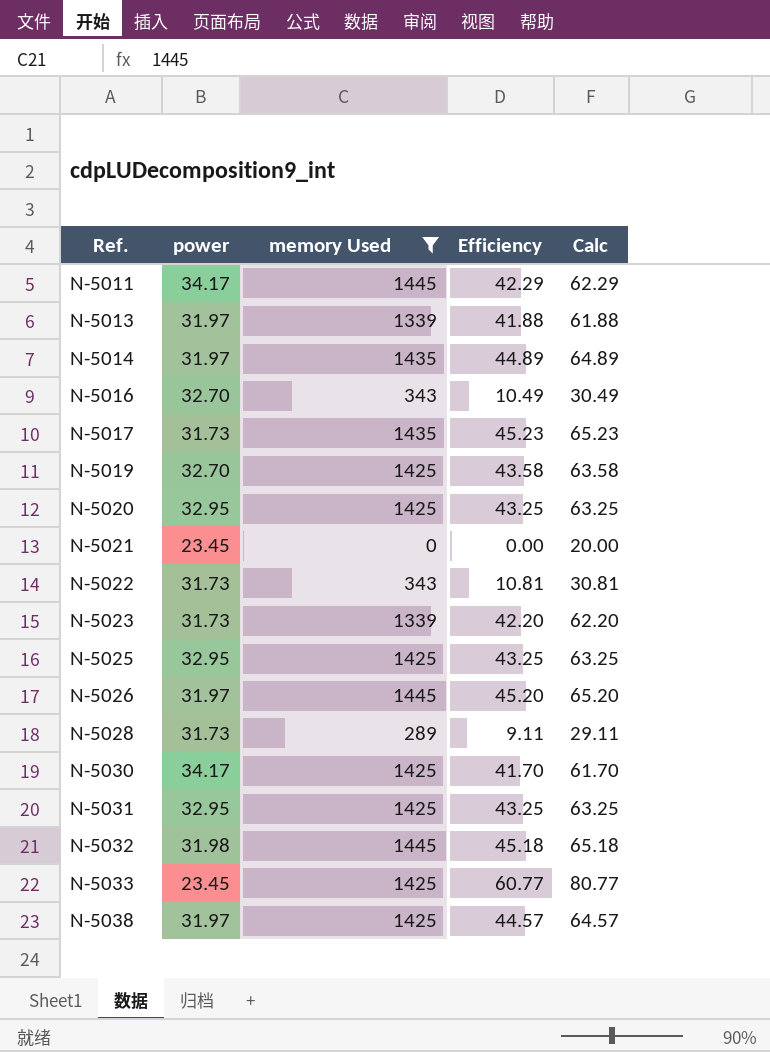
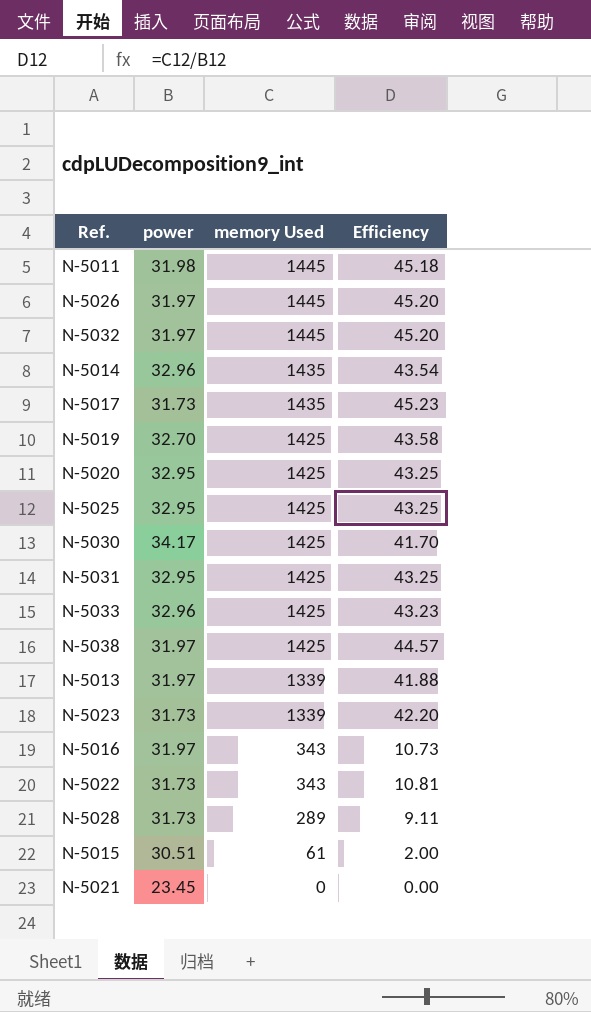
filter: memory Used != 61 -> none
row order: Ref. ascending -> memory Used descending
column Calc | formula: [Efficiency] + 20 -> none
N-5011 | power: 34.17 -> 31.98
N-5011 | Efficiency: 42.29 -> 45.18
N-5032 | power: 31.98 -> 31.97
N-5032 | Efficiency: 45.18 -> 45.20
N-5014 | power: 31.97 -> 32.96
N-5014 | Efficiency: 44.89 -> 43.54
N-5033 | power: 23.45 -> 32.96
N-5033 | Efficiency: 60.77 -> 43.23
N-5016 | power: 32.70 -> 31.97
N-5016 | Efficiency: 10.49 -> 10.73

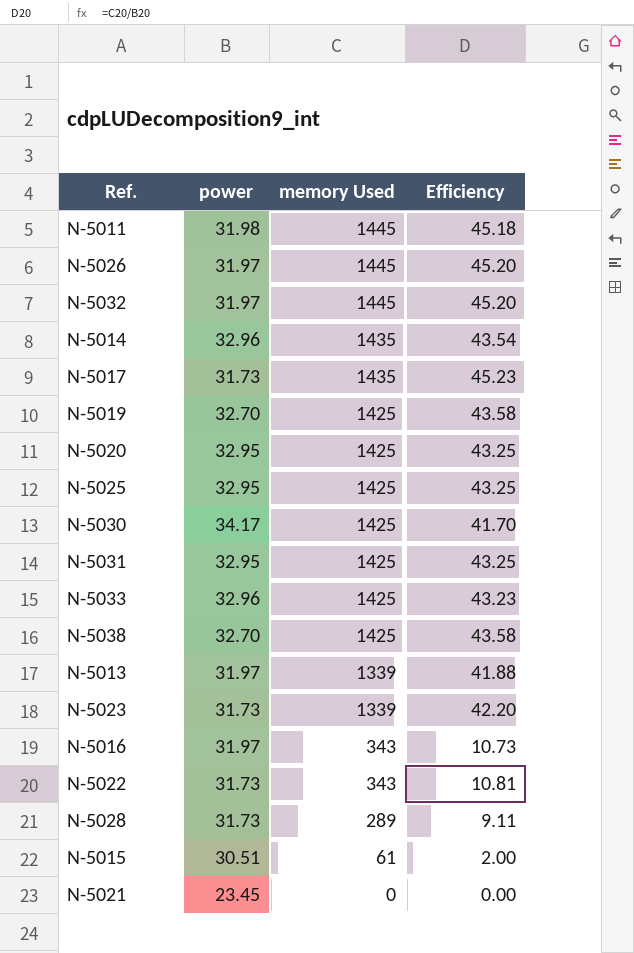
N-5038 | power: 31.97 -> 32.70
N-5038 | Efficiency: 44.57 -> 43.58

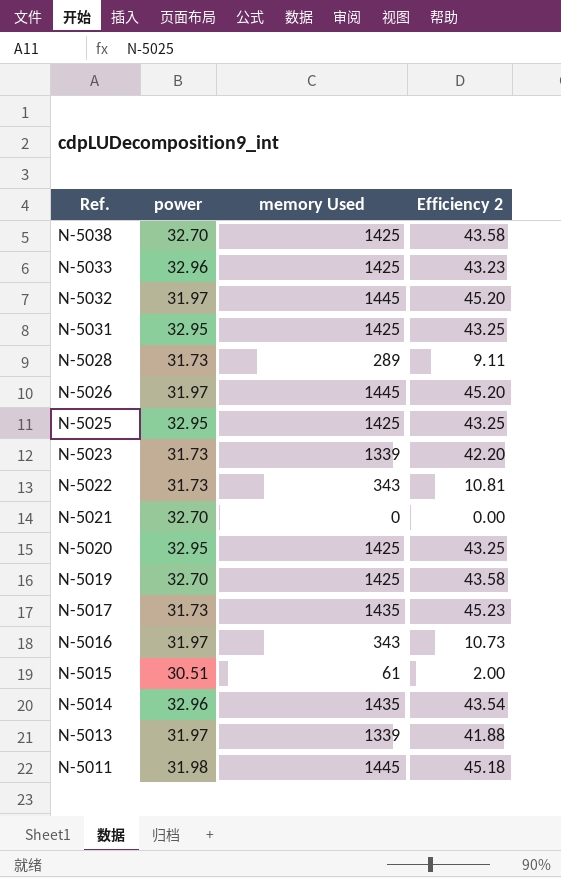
row order: memory Used descending -> Ref. descending
column name: Efficiency -> Efficiency 2
row N-5030: 34.17 | 1425 | 41.70 -> none
N-5021 | power: 23.45 -> 32.70

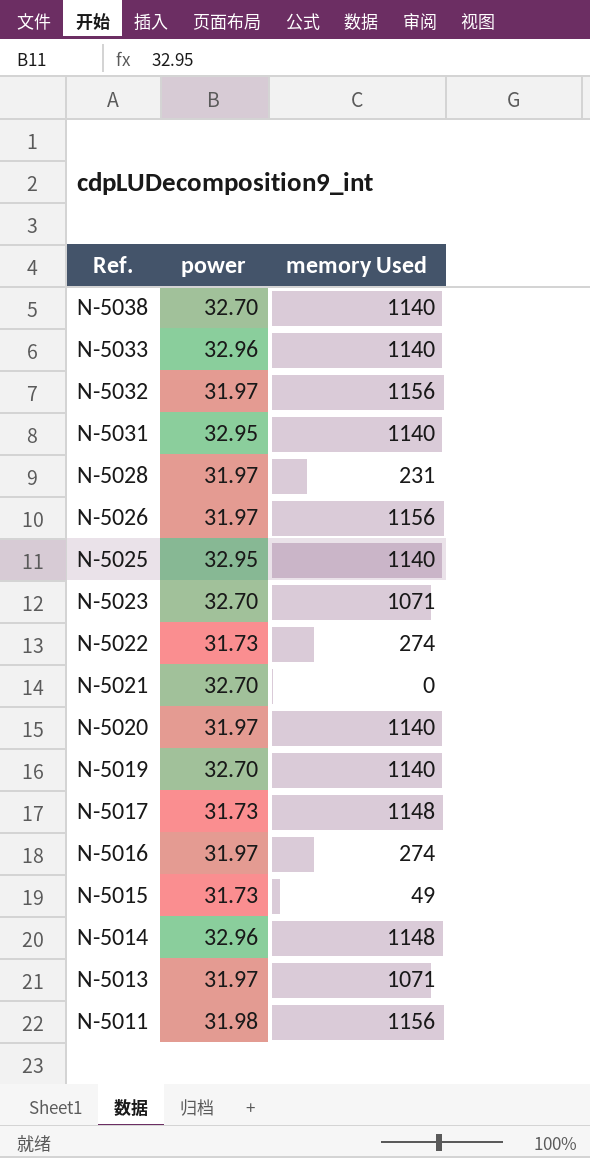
column Efficiency 2 | formula: [memory Used] / [power] -> none
N-5038 | memory Used: 1425 -> 1140
N-5033 | memory Used: 1425 -> 1140
N-5032 | memory Used: 1445 -> 1156
N-5031 | memory Used: 1425 -> 1140
N-5028 | power: 31.73 -> 31.97
N-5028 | memory Used: 289 -> 231
N-5026 | memory Used: 1445 -> 1156
N-5025 | memory Used: 1425 -> 1140
N-5023 | power: 31.73 -> 32.70
N-5023 | memory Used: 1339 -> 1071
N-5022 | memory Used: 343 -> 274
N-5020 | power: 32.95 -> 31.97
N-5020 | memory Used: 1425 -> 1140
N-5019 | memory Used: 1425 -> 1140
N-5017 | memory Used: 1435 -> 1148
N-5016 | memory Used: 343 -> 274
N-5015 | power: 30.51 -> 31.73
N-5015 | memory Used: 61 -> 49
N-5014 | memory Used: 1435 -> 1148
N-5013 | memory Used: 1339 -> 1071
N-5011 | memory Used: 1445 -> 1156

